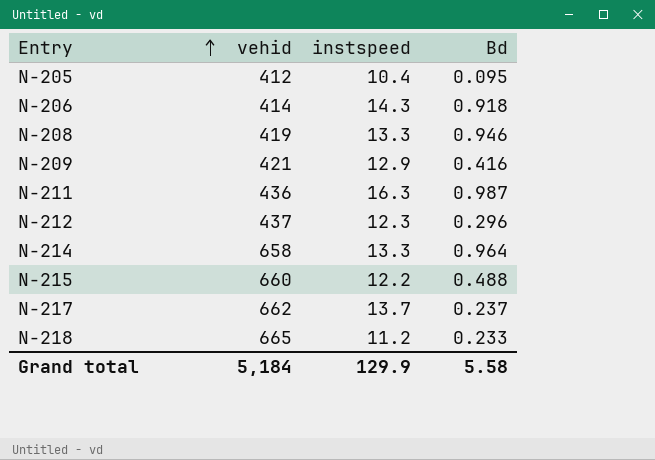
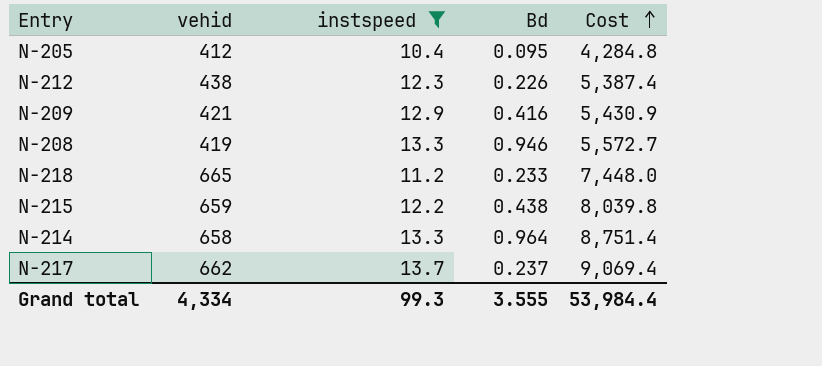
filter: none -> instspeed <= 13.7
row order: Entry ascending -> Cost ascending
column Cost | formula: none -> [vehid] * [instspeed]
N-212 | vehid: 437 -> 438
N-212 | Bd: 0.296 -> 0.226
N-215 | vehid: 660 -> 659
N-215 | Bd: 0.488 -> 0.438
Grand total | vehid: 5,184 -> 4,334
Grand total | instspeed: 129.9 -> 99.3
Grand total | Bd: 5.58 -> 3.555

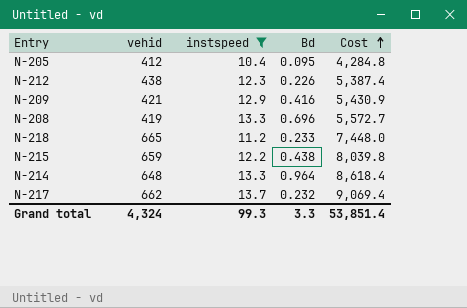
N-208 | Bd: 0.946 -> 0.696
N-214 | vehid: 658 -> 648
N-214 | Cost: 8,751.4 -> 8,618.4
N-217 | Bd: 0.237 -> 0.232
Grand total | vehid: 4,334 -> 4,324
Grand total | Bd: 3.555 -> 3.3
Grand total | Cost: 53,984.4 -> 53,851.4

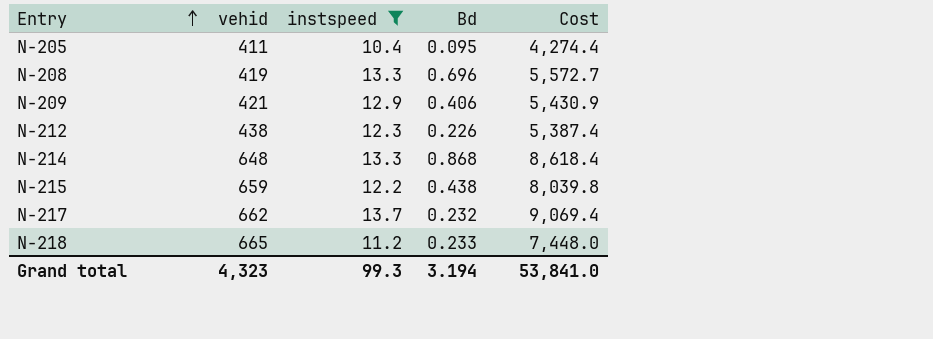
row order: Cost ascending -> Entry ascending
N-205 | vehid: 412 -> 411
N-205 | Cost: 4,284.8 -> 4,274.4
N-209 | Bd: 0.416 -> 0.406
N-214 | Bd: 0.964 -> 0.868
Grand total | vehid: 4,324 -> 4,323
Grand total | Bd: 3.3 -> 3.194
Grand total | Cost: 53,851.4 -> 53,841.0

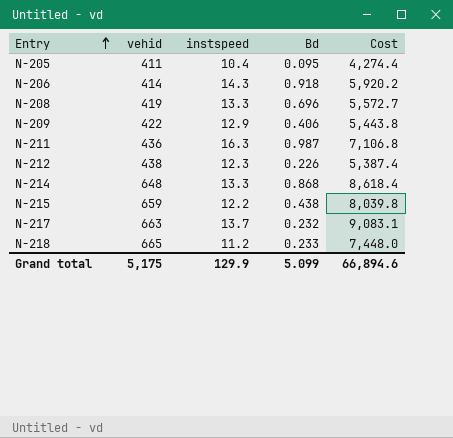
filter: instspeed <= 13.7 -> none
N-209 | vehid: 421 -> 422
N-209 | Cost: 5,430.9 -> 5,443.8
N-217 | vehid: 662 -> 663
N-217 | Cost: 9,069.4 -> 9,083.1
Grand total | vehid: 4,323 -> 5,175
Grand total | instspeed: 99.3 -> 129.9
Grand total | Bd: 3.194 -> 5.099
Grand total | Cost: 53,841.0 -> 66,894.6

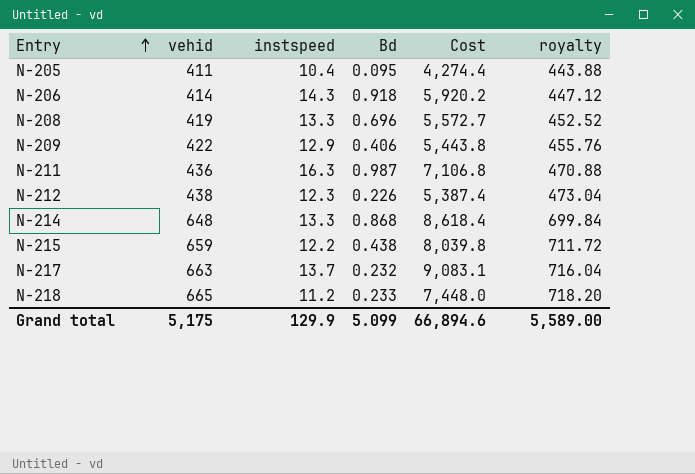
column royalty | formula: none -> [vehid] * 1.08

